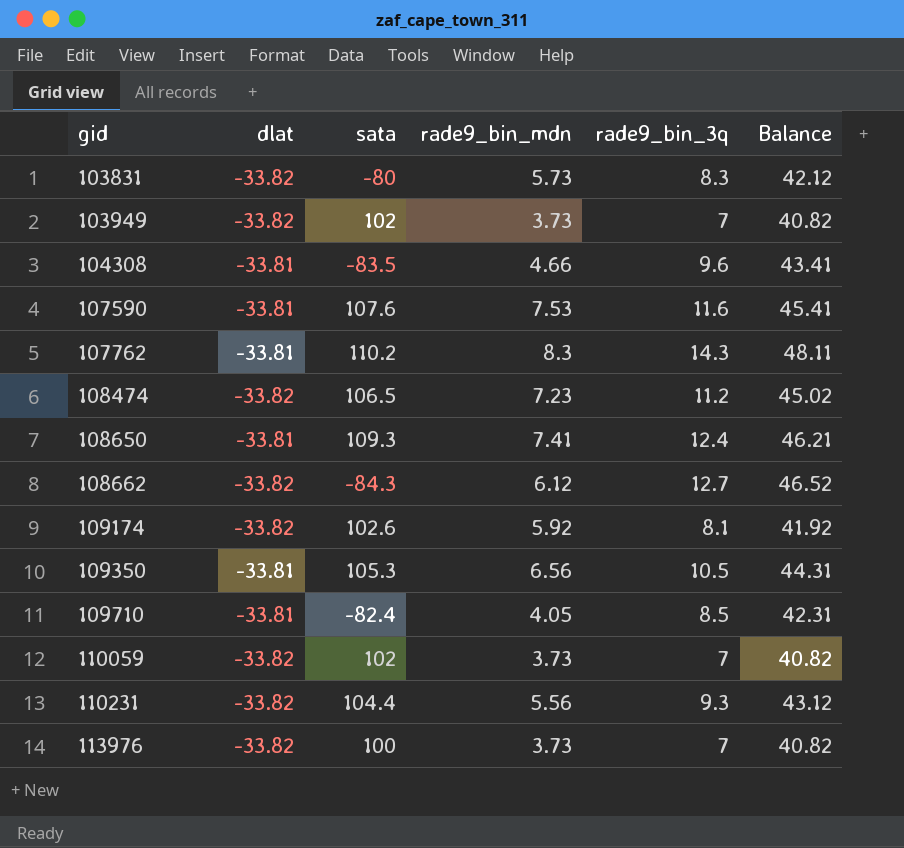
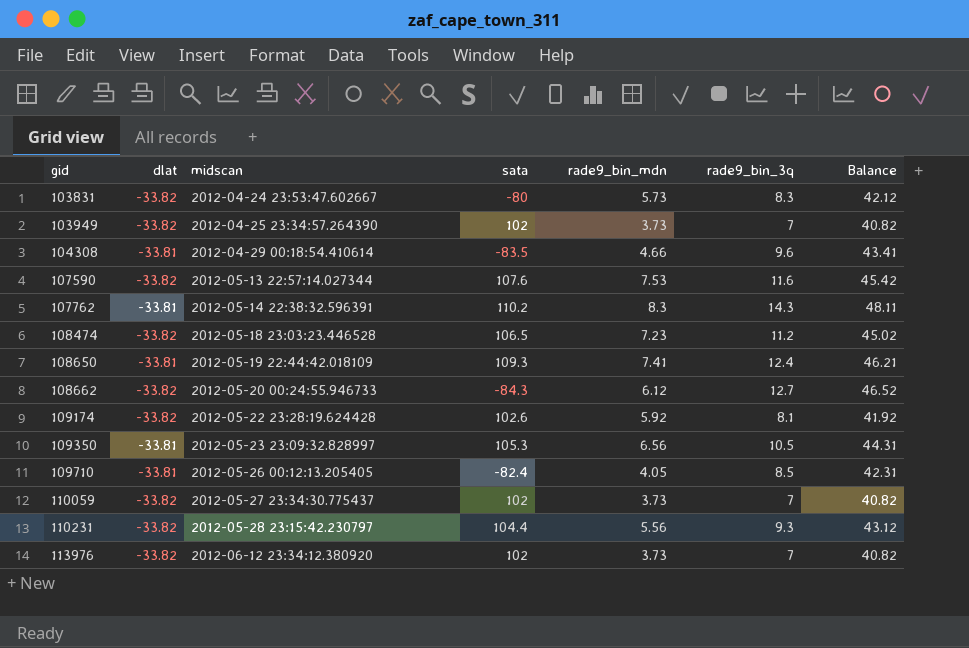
column midscan | position: none -> 3
107590 | dlat: -33.81 -> -33.82
107590 | Balance: 45.41 -> 45.42
113976 | sata: 100 -> 102

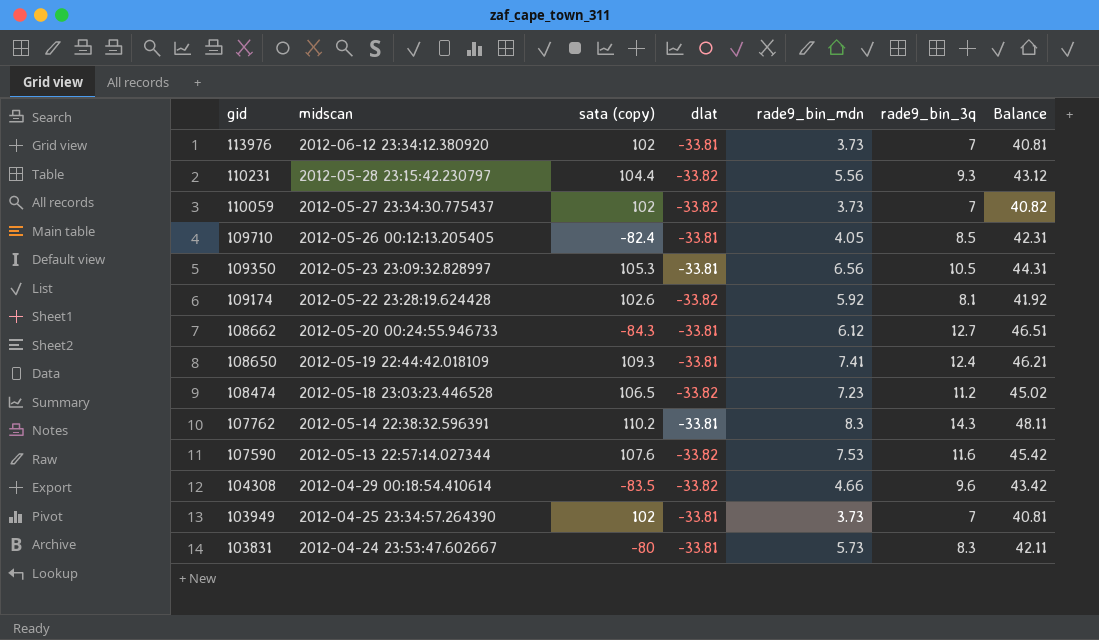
row order: gid ascending -> gid descending
column name: sata -> sata (copy)
column dlat | position: 2 -> 4
113976 | dlat: -33.82 -> -33.81
113976 | Balance: 40.82 -> 40.81
108662 | dlat: -33.82 -> -33.81
108662 | Balance: 46.52 -> 46.51
104308 | dlat: -33.81 -> -33.82
104308 | Balance: 43.41 -> 43.42
103949 | dlat: -33.82 -> -33.81
103949 | Balance: 40.82 -> 40.81
103831 | dlat: -33.82 -> -33.81
103831 | Balance: 42.12 -> 42.11

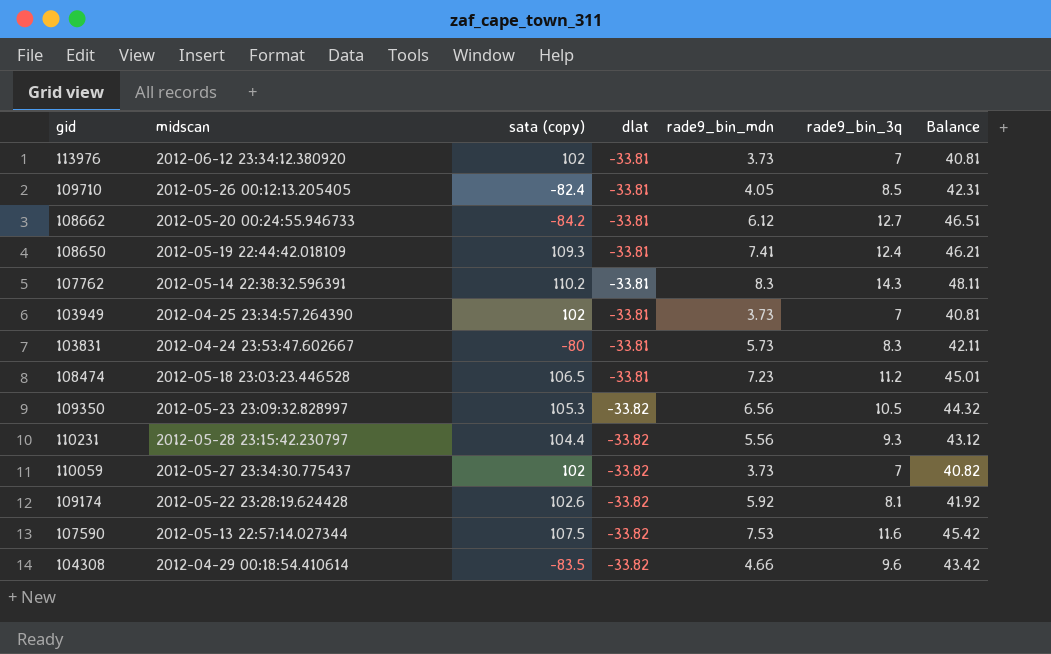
row order: gid descending -> dlat descending
108662 | sata (copy): -84.3 -> -84.2
108474 | dlat: -33.82 -> -33.81
108474 | Balance: 45.02 -> 45.01
109350 | dlat: -33.81 -> -33.82
109350 | Balance: 44.31 -> 44.32
107590 | sata (copy): 107.6 -> 107.5

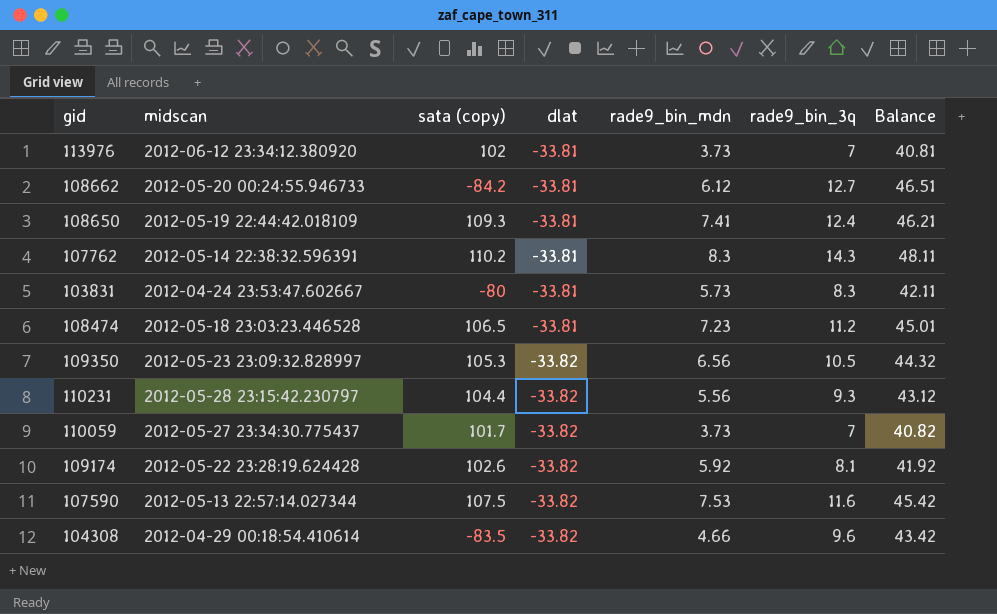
row 109710: 2012-05-26 00:12:13.205405 | -82.4 | -33.81 | 4.05 | 8.5 | 42.31 -> none
row 103949: 2012-04-25 23:34:57.264390 | 102 | -33.81 | 3.73 | 7 | 40.81 -> none
110059 | sata (copy): 102 -> 101.7

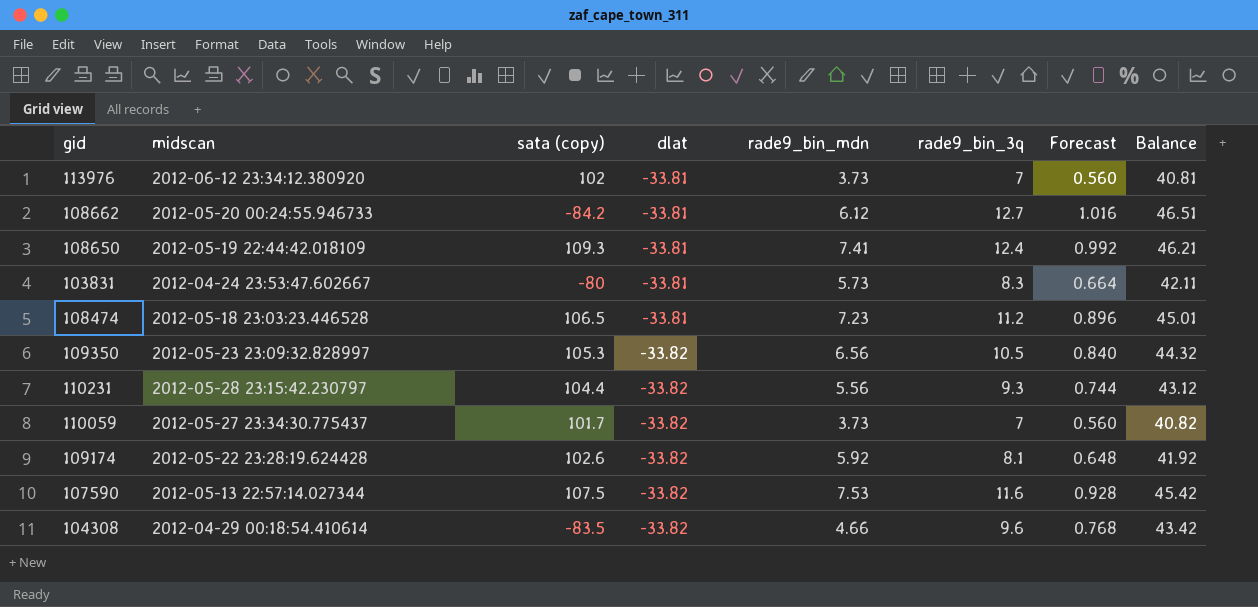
column Forecast | formula: none -> [rade9_bin_3q] * 0.08
row 107762: 2012-05-14 22:38:32.596391 | 110.2 | -33.81 | 8.3 | 14.3 | 48.11 -> none

